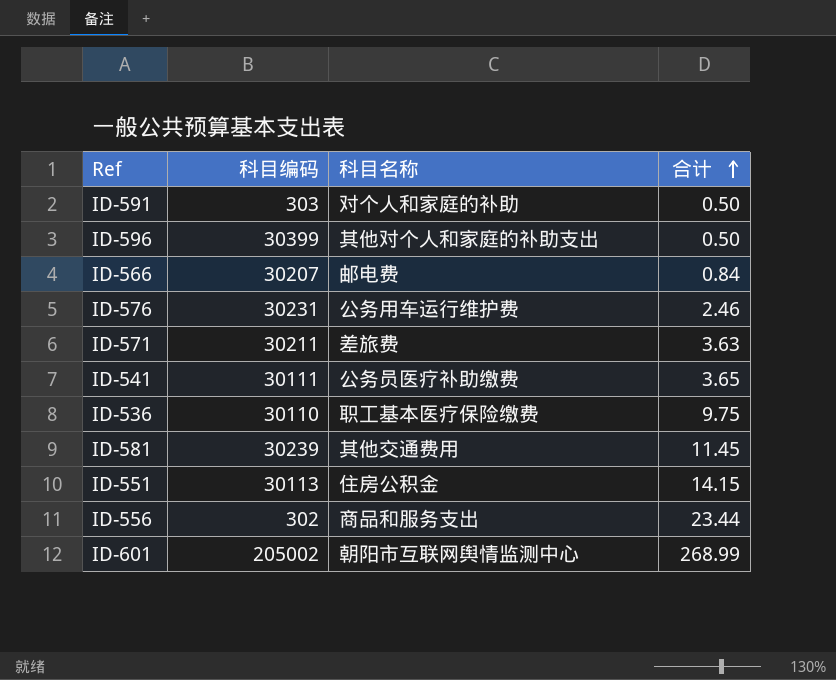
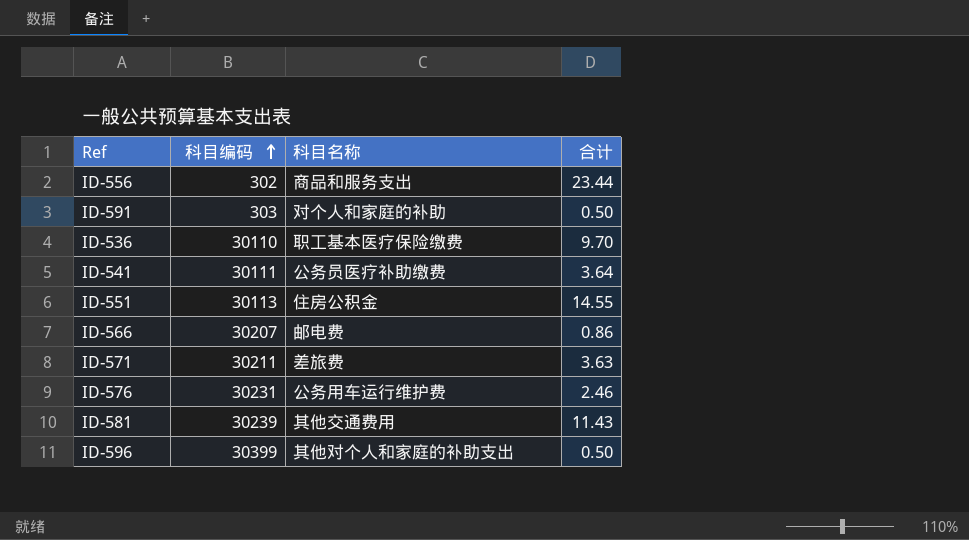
row order: 合计 ascending -> 科目编码 ascending
row ID-601: 205002 | 朝阳市互联网舆情监测中心 | 268.99 -> none
ID-536 | 合计: 9.75 -> 9.70
ID-541 | 合计: 3.65 -> 3.64
ID-551 | 合计: 14.15 -> 14.55
ID-566 | 合计: 0.84 -> 0.86
ID-581 | 合计: 11.45 -> 11.43

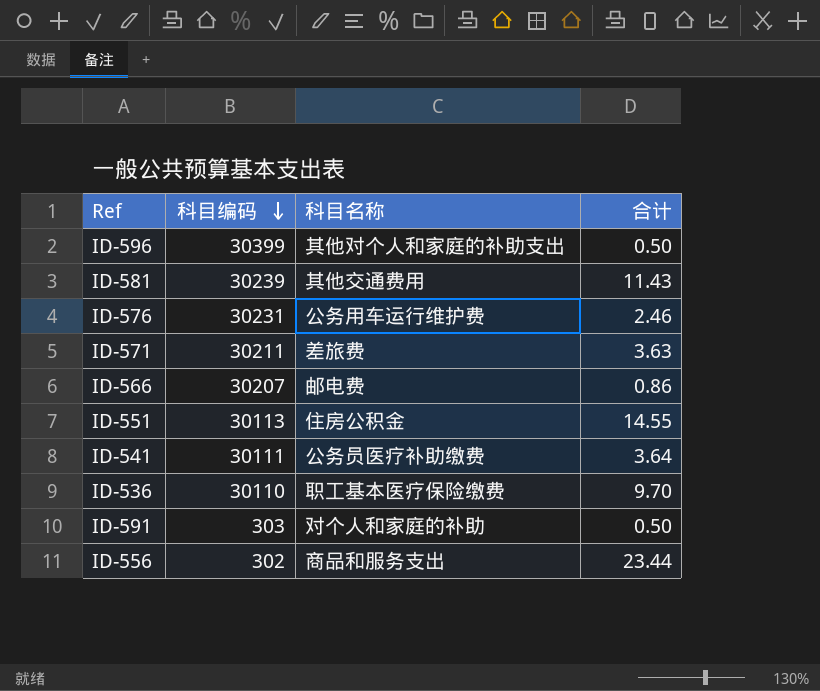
row order: 科目编码 ascending -> 科目编码 descending

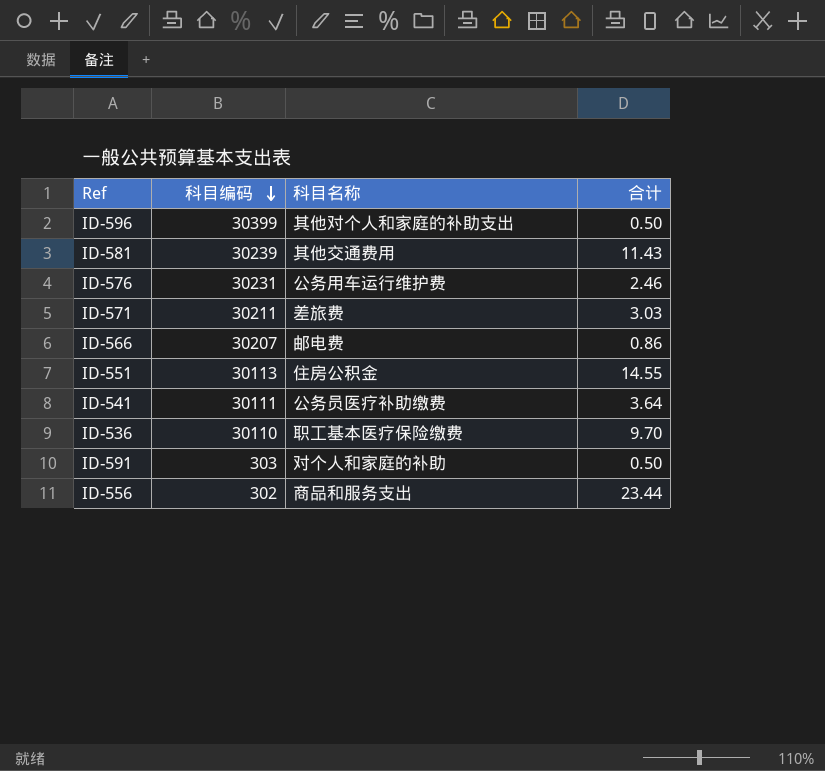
ID-571 | 合计: 3.63 -> 3.03

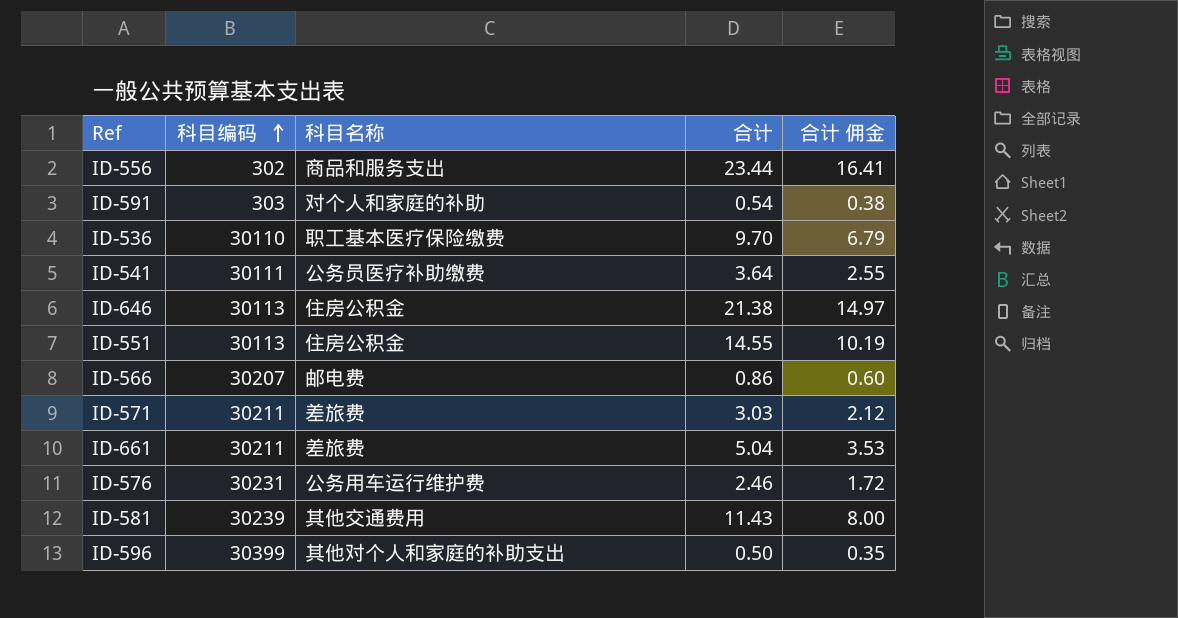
row order: 科目编码 descending -> 科目编码 ascending
column 合计 佣金 | formula: none -> [合计] * 0.7
ID-591 | 合计: 0.50 -> 0.54
row ID-646: none -> 30113 | 住房公积金 | 21.38 | 14.97
row ID-661: none -> 30211 | 差旅费 | 5.04 | 3.53

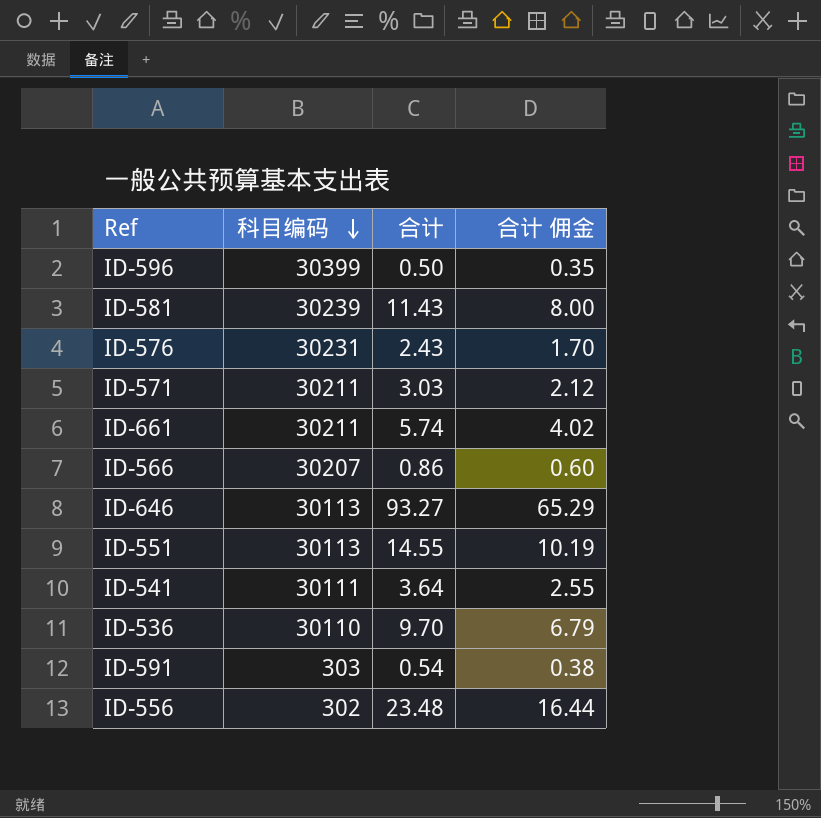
row order: 科目编码 ascending -> 科目编码 descending
column 科目名称 | position: 3 -> none
ID-576 | 合计: 2.46 -> 2.43
ID-576 | 合计 佣金: 1.72 -> 1.70
ID-661 | 合计: 5.04 -> 5.74
ID-661 | 合计 佣金: 3.53 -> 4.02
ID-646 | 合计: 21.38 -> 93.27
ID-646 | 合计 佣金: 14.97 -> 65.29
ID-556 | 合计: 23.44 -> 23.48
ID-556 | 合计 佣金: 16.41 -> 16.44

